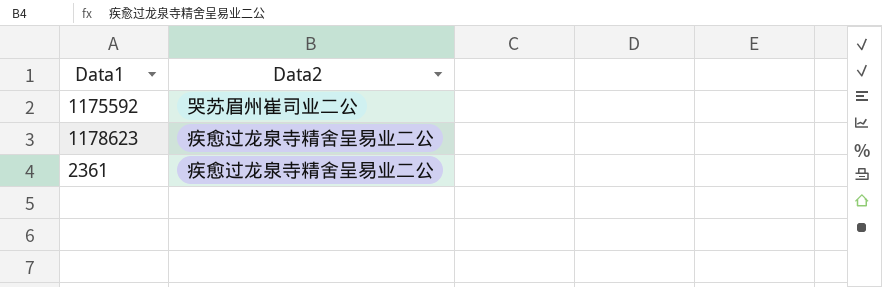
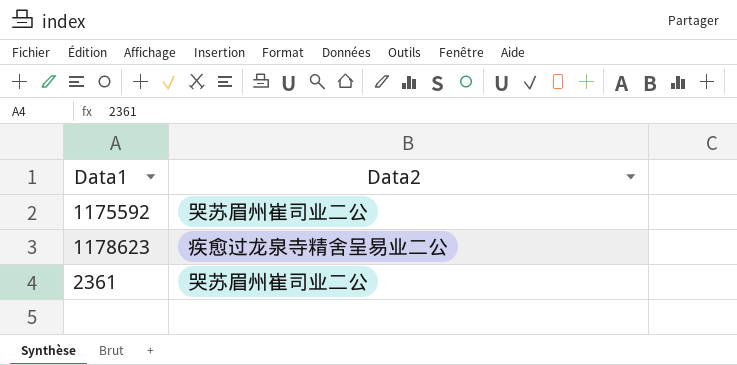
2361 | Data2: 疾愈过龙泉寺精舍呈易业二公 -> 哭苏眉州崔司业二公

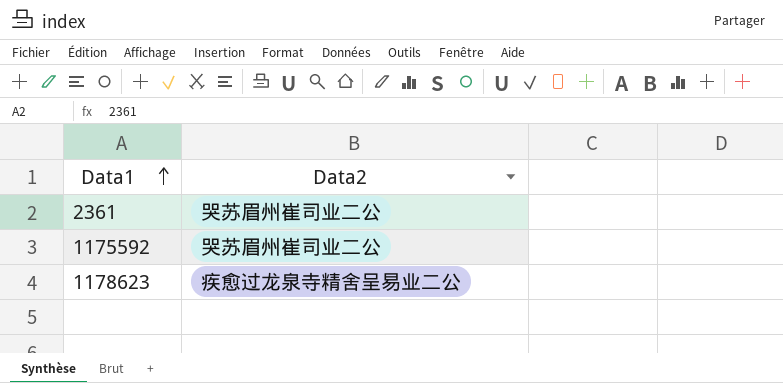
row order: none -> Data1 ascending

